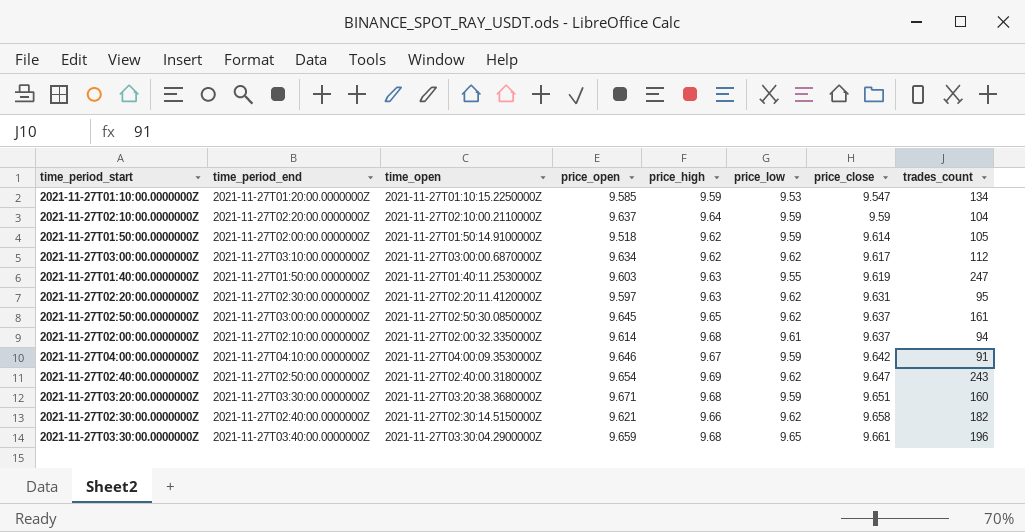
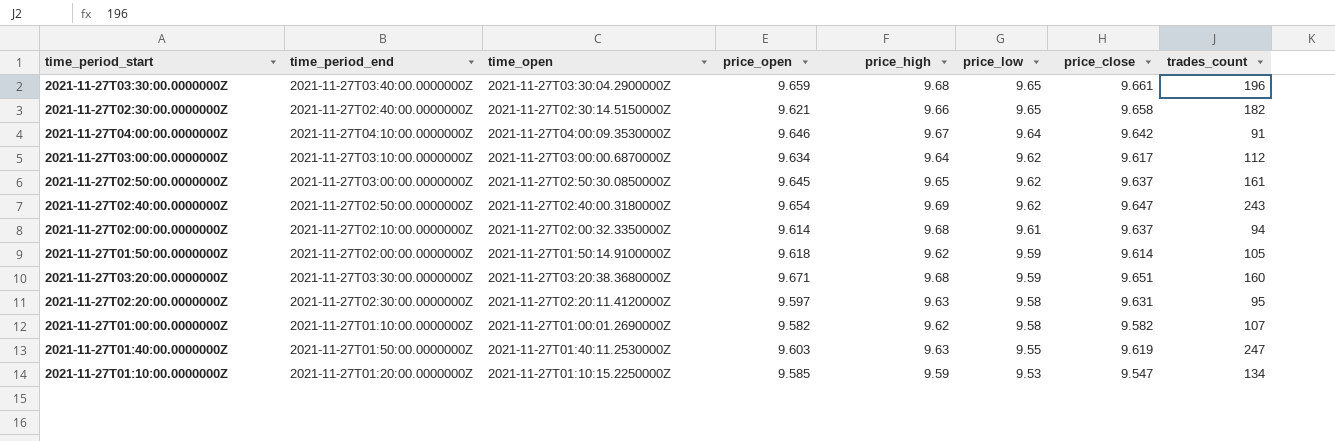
row order: price_close ascending -> price_low descending
row 2021-11-27T02:10:00.0000000Z: 2021-11-27T02:20:00.0000000Z | 2021-11-27T02:10:00.2110000Z | 9.637 | 9.64 | 9.59 | 9.59 | 104 -> none
2021-11-27T02:30:00.0000000Z | price_low: 9.62 -> 9.65
2021-11-27T04:00:00.0000000Z | price_low: 9.59 -> 9.64
2021-11-27T03:00:00.0000000Z | price_high: 9.62 -> 9.64
2021-11-27T01:50:00.0000000Z | price_open: 9.518 -> 9.618
2021-11-27T02:20:00.0000000Z | price_low: 9.62 -> 9.58
row 2021-11-27T01:00:00.0000000Z: none -> 2021-11-27T01:10:00.0000000Z | 2021-11-27T01:00:01.2690000Z | 9.582 | 9.62 | 9.58 | 9.582 | 107

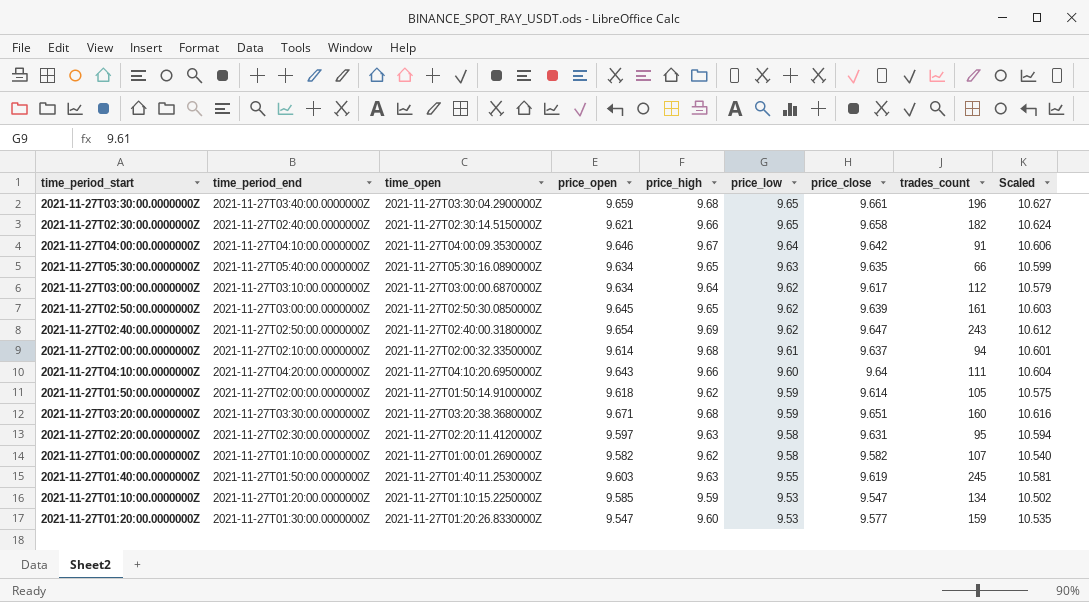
column Scaled | formula: none -> [price_close] * 1.1
row 2021-11-27T05:30:00.0000000Z: none -> 2021-11-27T05:40:00.0000000Z | 2021-11-27T05:30:16.0890000Z | 9.634 | 9.65 | 9.63 | 9.635 | 66 | 10.599
2021-11-27T02:50:00.0000000Z | price_close: 9.637 -> 9.639
row 2021-11-27T04:10:00.0000000Z: none -> 2021-11-27T04:20:00.0000000Z | 2021-11-27T04:10:20.6950000Z | 9.643 | 9.66 | 9.60 | 9.64 | 111 | 10.604
2021-11-27T01:40:00.0000000Z | trades_count: 247 -> 245
row 2021-11-27T01:20:00.0000000Z: none -> 2021-11-27T01:30:00.0000000Z | 2021-11-27T01:20:26.8330000Z | 9.547 | 9.60 | 9.53 | 9.577 | 159 | 10.535

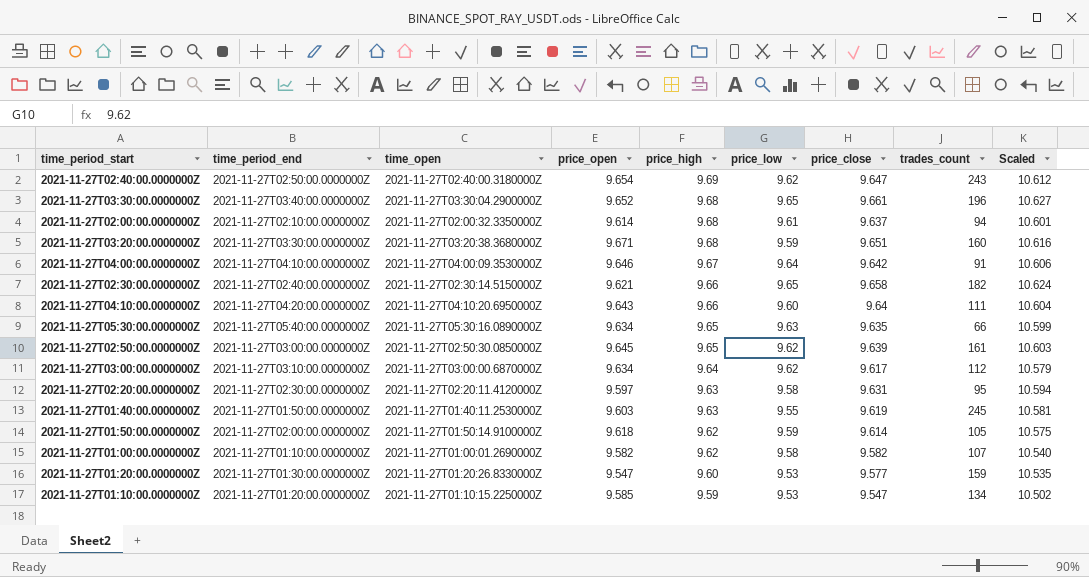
row order: price_low descending -> price_high descending
2021-11-27T03:30:00.0000000Z | price_open: 9.659 -> 9.652

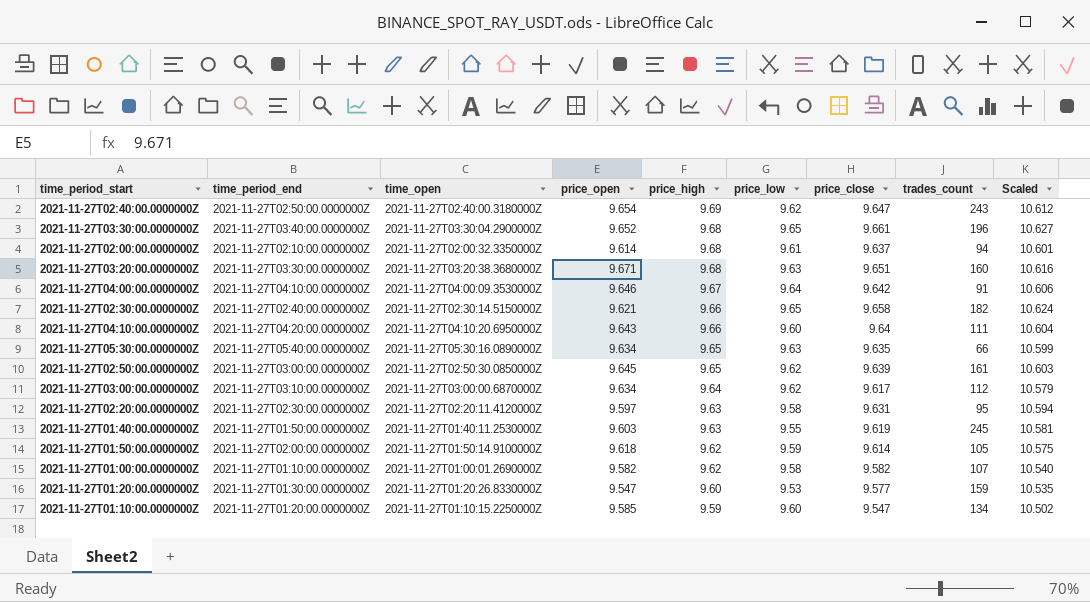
2021-11-27T03:20:00.0000000Z | price_low: 9.59 -> 9.63
2021-11-27T01:10:00.0000000Z | price_low: 9.53 -> 9.60

